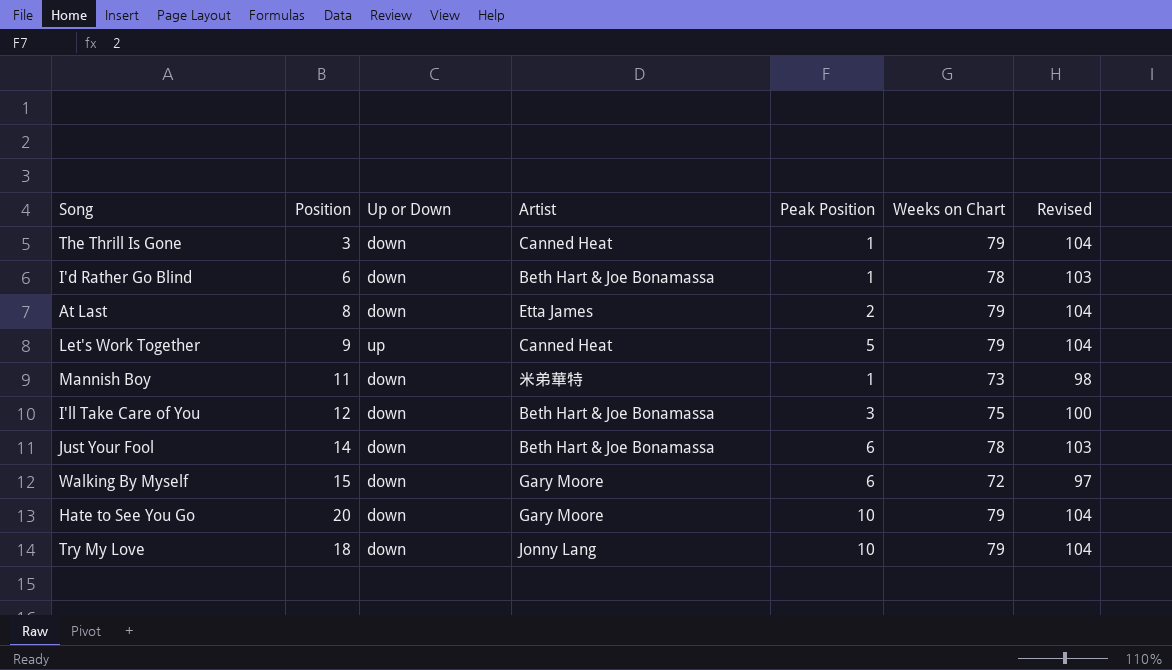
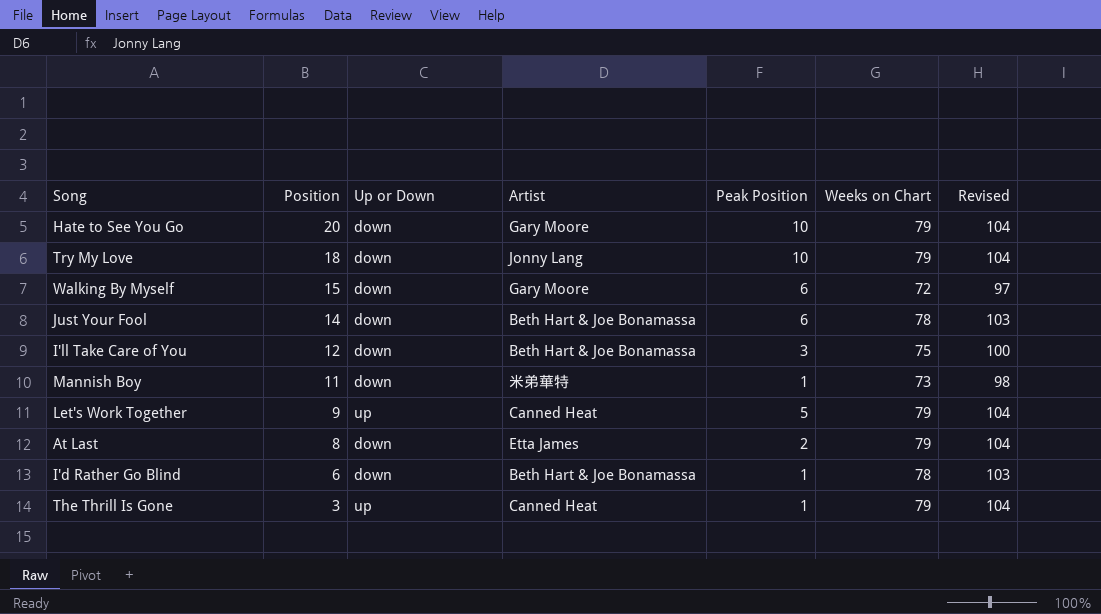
row order: none -> Position descending
The Thrill Is Gone | Up or Down: down -> up

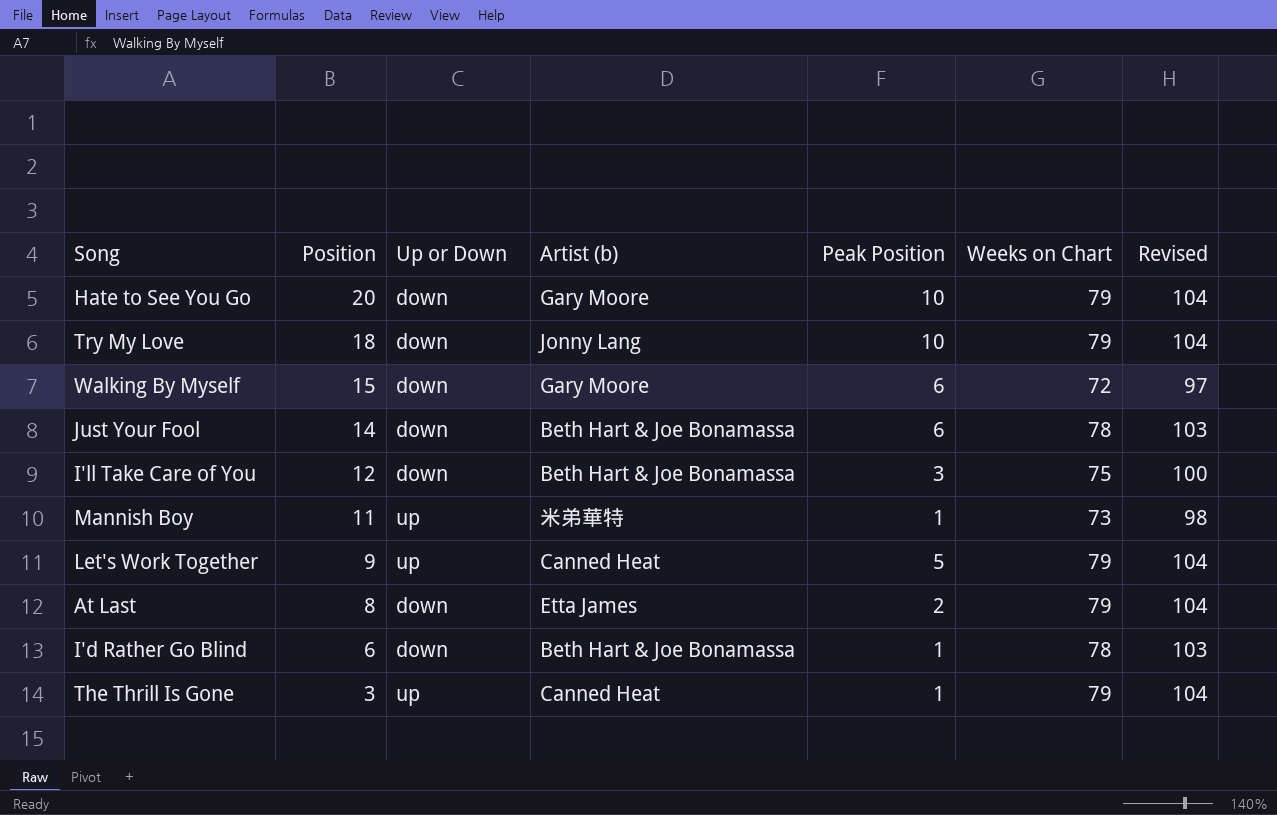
column name: Artist -> Artist (b)
Mannish Boy | Up or Down: down -> up

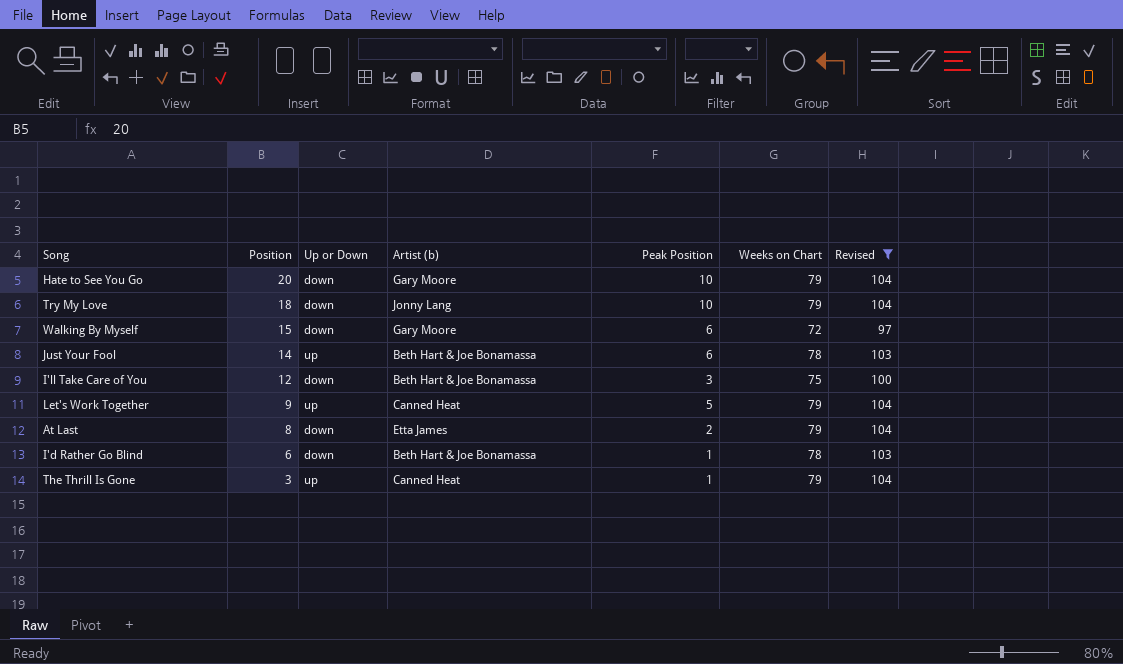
filter: none -> Revised != 98
Just Your Fool | Up or Down: down -> up

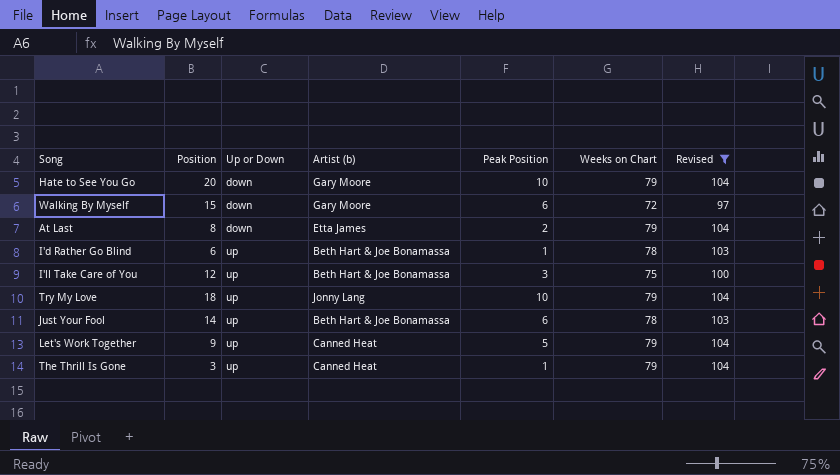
row order: Position descending -> Up or Down ascending
I'd Rather Go Blind | Up or Down: down -> up
I'll Take Care of You | Up or Down: down -> up
Try My Love | Up or Down: down -> up

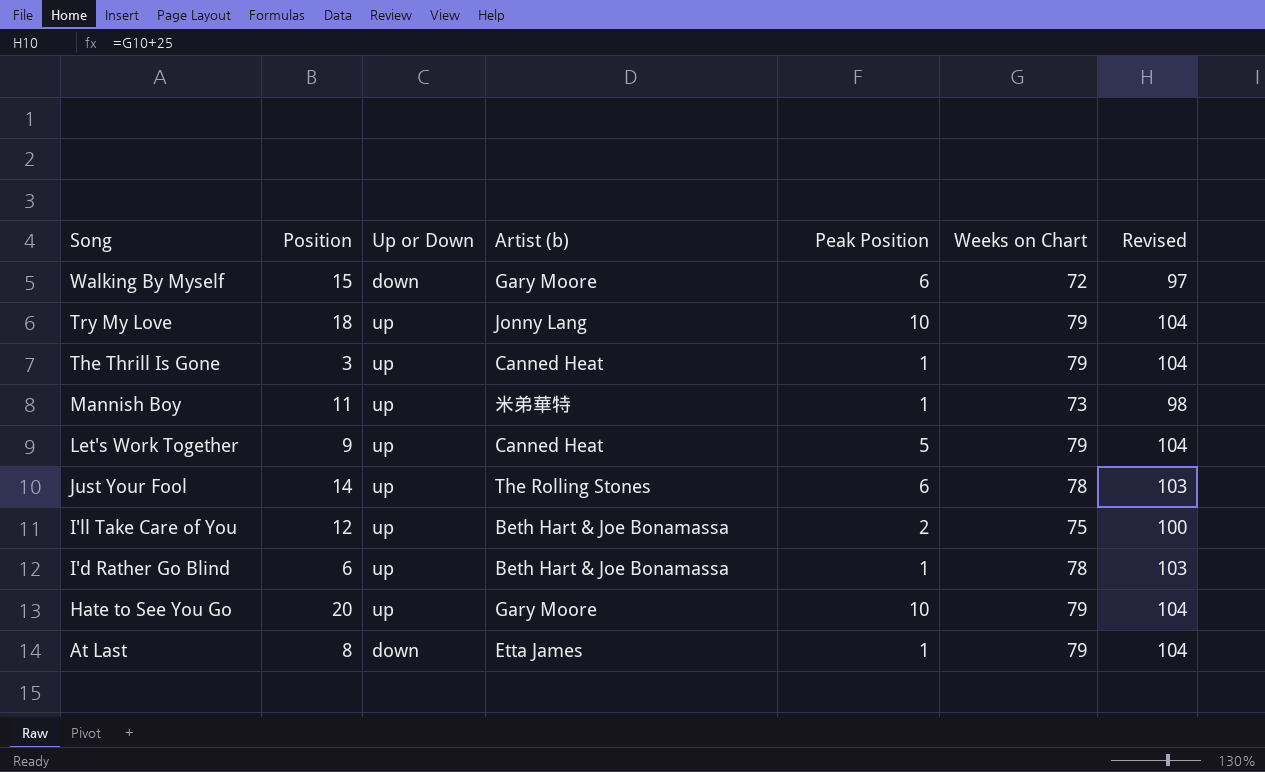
filter: Revised != 98 -> none
row order: Up or Down ascending -> Song descending
Just Your Fool | Artist (b): Beth Hart & Joe Bonamassa -> The Rolling Stones
I'll Take Care of You | Peak Position: 3 -> 2
Hate to See You Go | Up or Down: down -> up
At Last | Peak Position: 2 -> 1

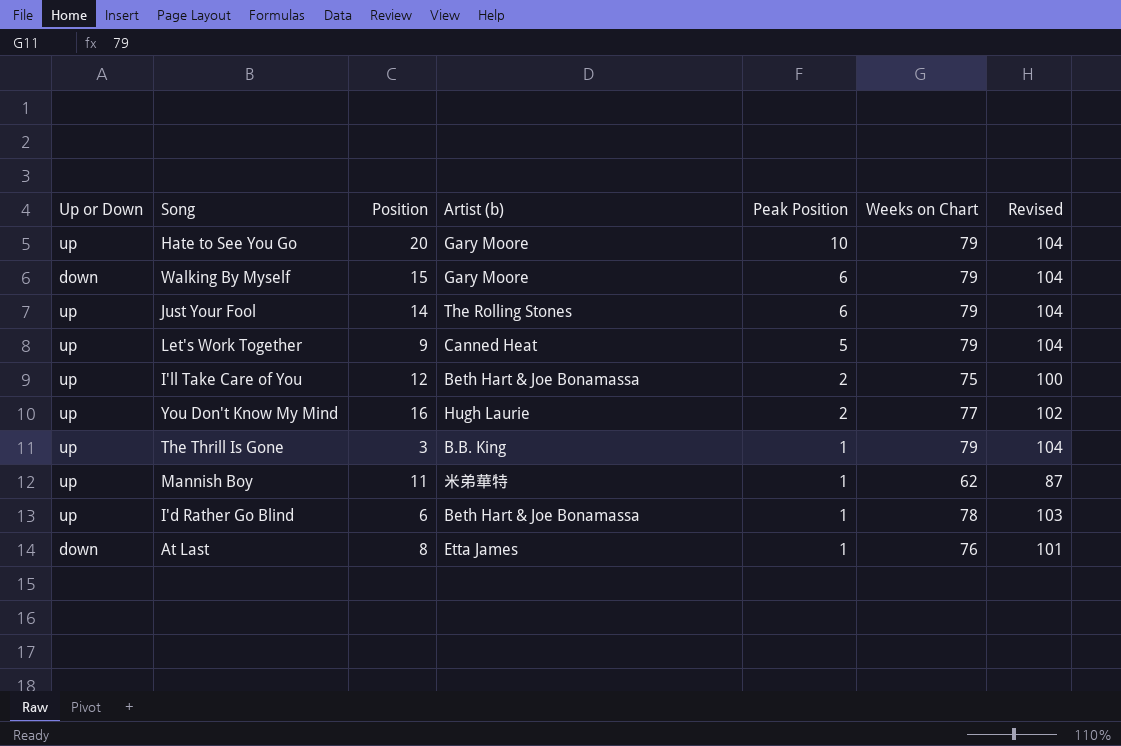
row order: Song descending -> Peak Position descending
column Up or Down | position: 3 -> 1
row Try My Love: 18 | up | Jonny Lang | 10 | 79 | 104 -> none
Walking By Myself | Weeks on Chart: 72 -> 79
Walking By Myself | Revised: 97 -> 104
Just Your Fool | Weeks on Chart: 78 -> 79
Just Your Fool | Revised: 103 -> 104
row You Don't Know My Mind: none -> up | 16 | Hugh Laurie | 2 | 77 | 102
The Thrill Is Gone | Artist (b): Canned Heat -> B.B. King
Mannish Boy | Weeks on Chart: 73 -> 62
Mannish Boy | Revised: 98 -> 87
At Last | Weeks on Chart: 79 -> 76
At Last | Revised: 104 -> 101

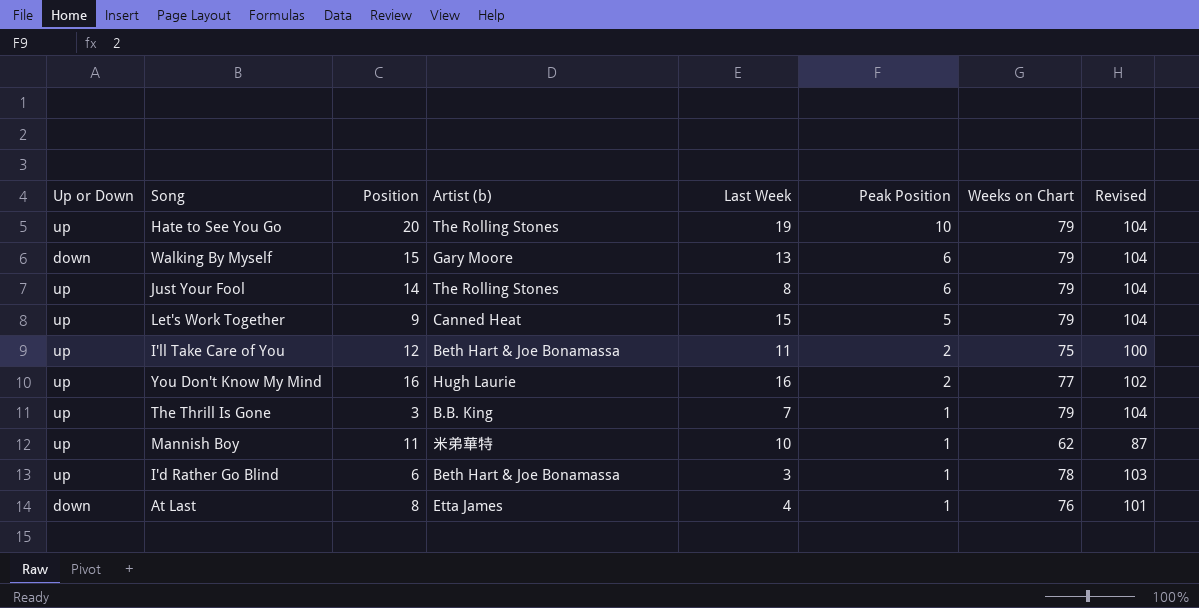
column Last Week | position: none -> 5
Hate to See You Go | Artist (b): Gary Moore -> The Rolling Stones

